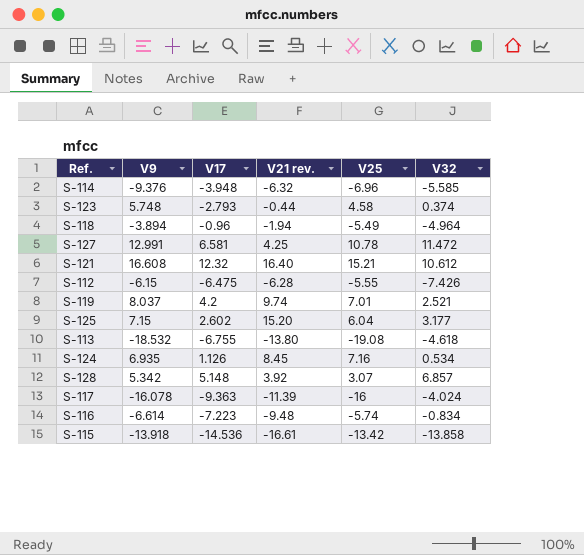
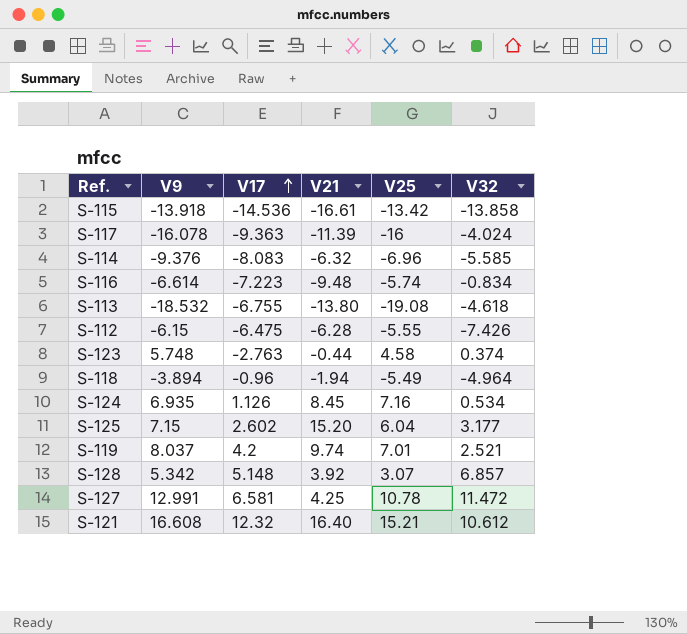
row order: none -> V17 ascending
column name: V21 rev. -> V21
S-114 | V17: -3.948 -> -8.083
S-123 | V17: -2.793 -> -2.763

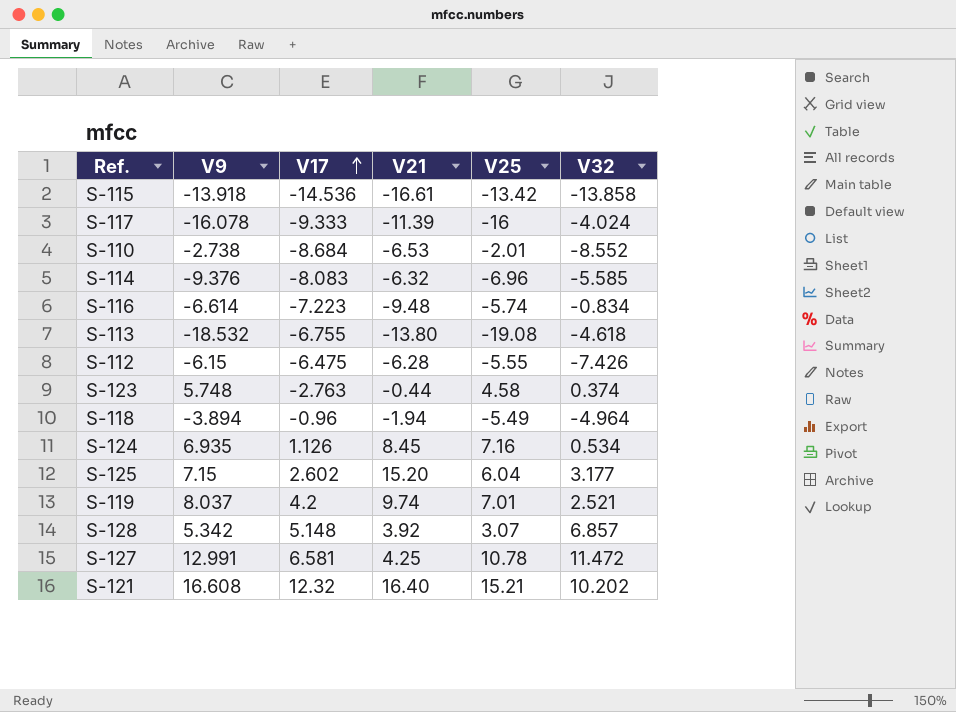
S-117 | V17: -9.363 -> -9.333
row S-110: none -> -2.738 | -8.684 | -6.53 | -2.01 | -8.552
S-121 | V32: 10.612 -> 10.202

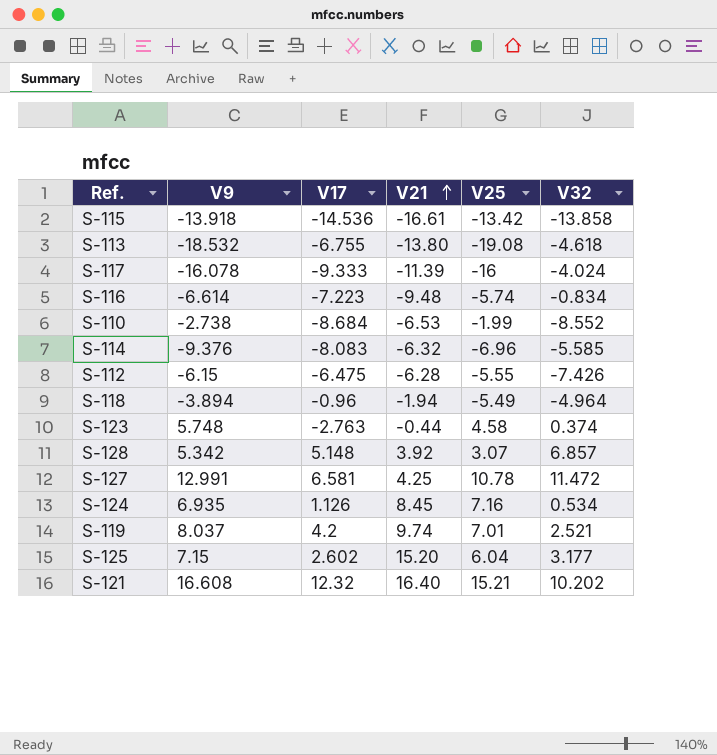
row order: V17 ascending -> V21 ascending
S-110 | V25: -2.01 -> -1.99

